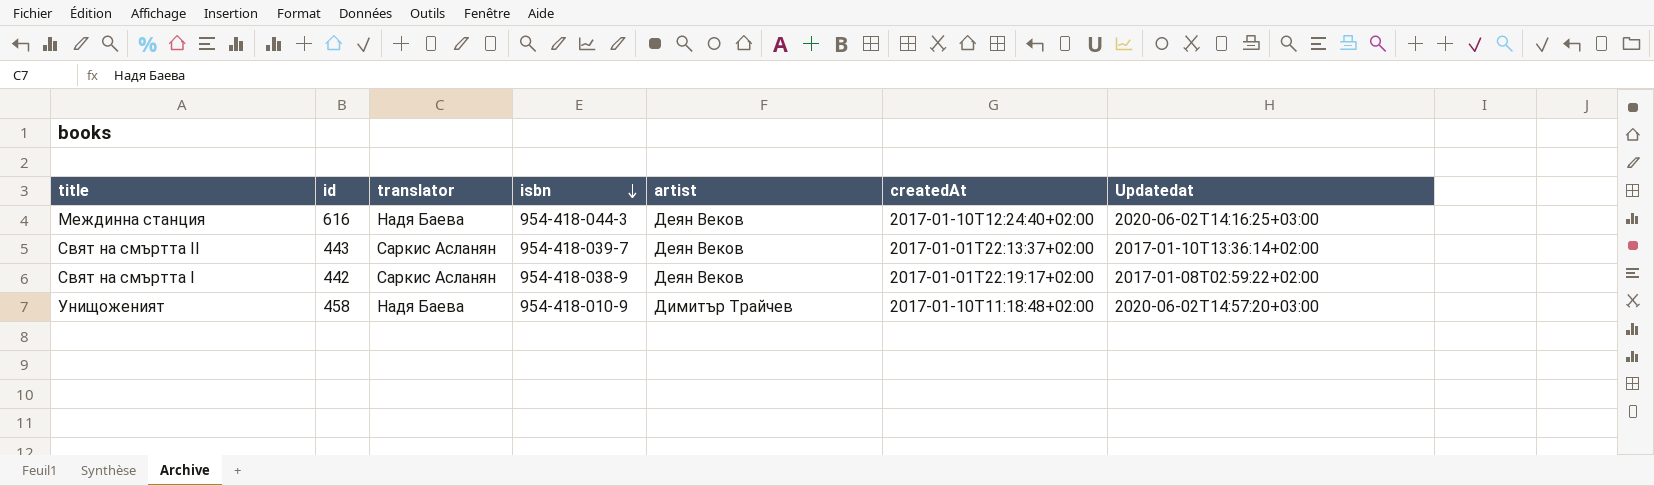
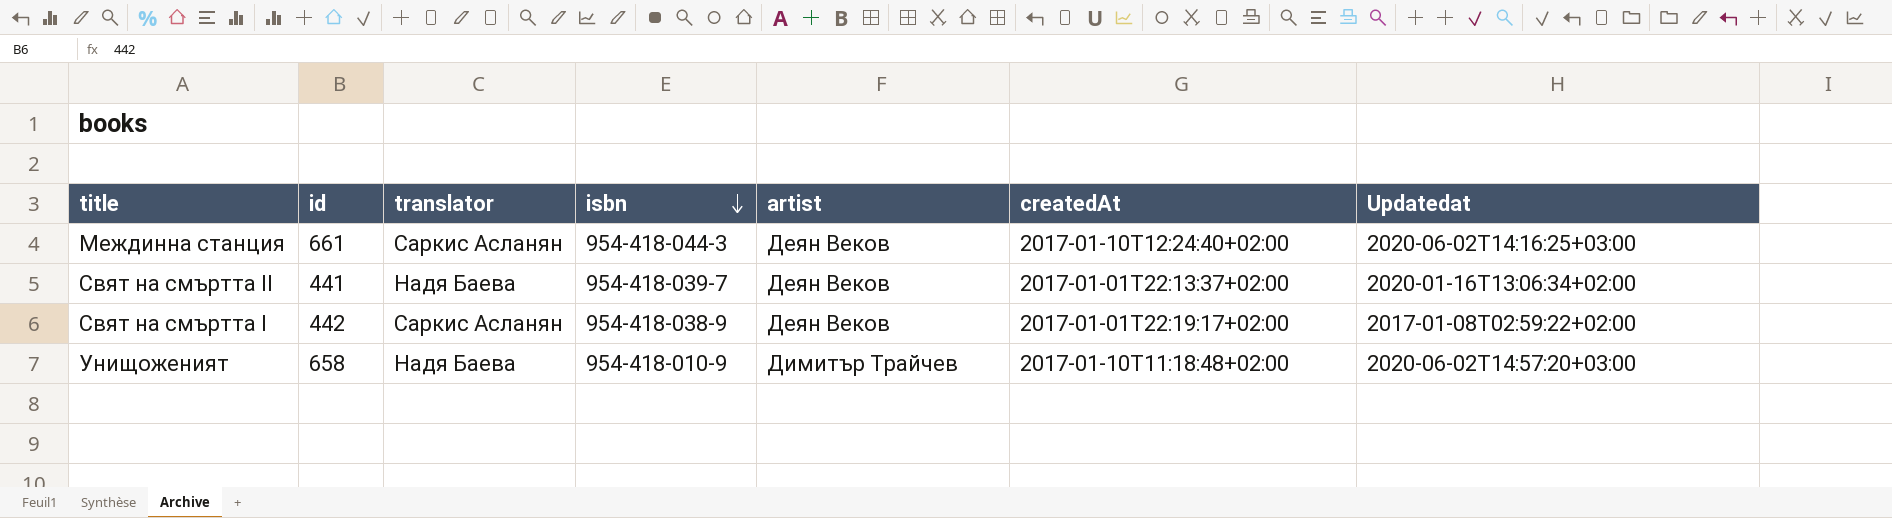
Междинна станция | id: 616 -> 661
Междинна станция | translator: Надя Баева -> Саркис Асланян
Свят на смъртта II | id: 443 -> 441
Свят на смъртта II | translator: Саркис Асланян -> Надя Баева
Свят на смъртта II | Updatedat: 2017-01-10T13:36:14+02:00 -> 2020-01-16T13:06:34+02:00
Унищоженият | id: 458 -> 658

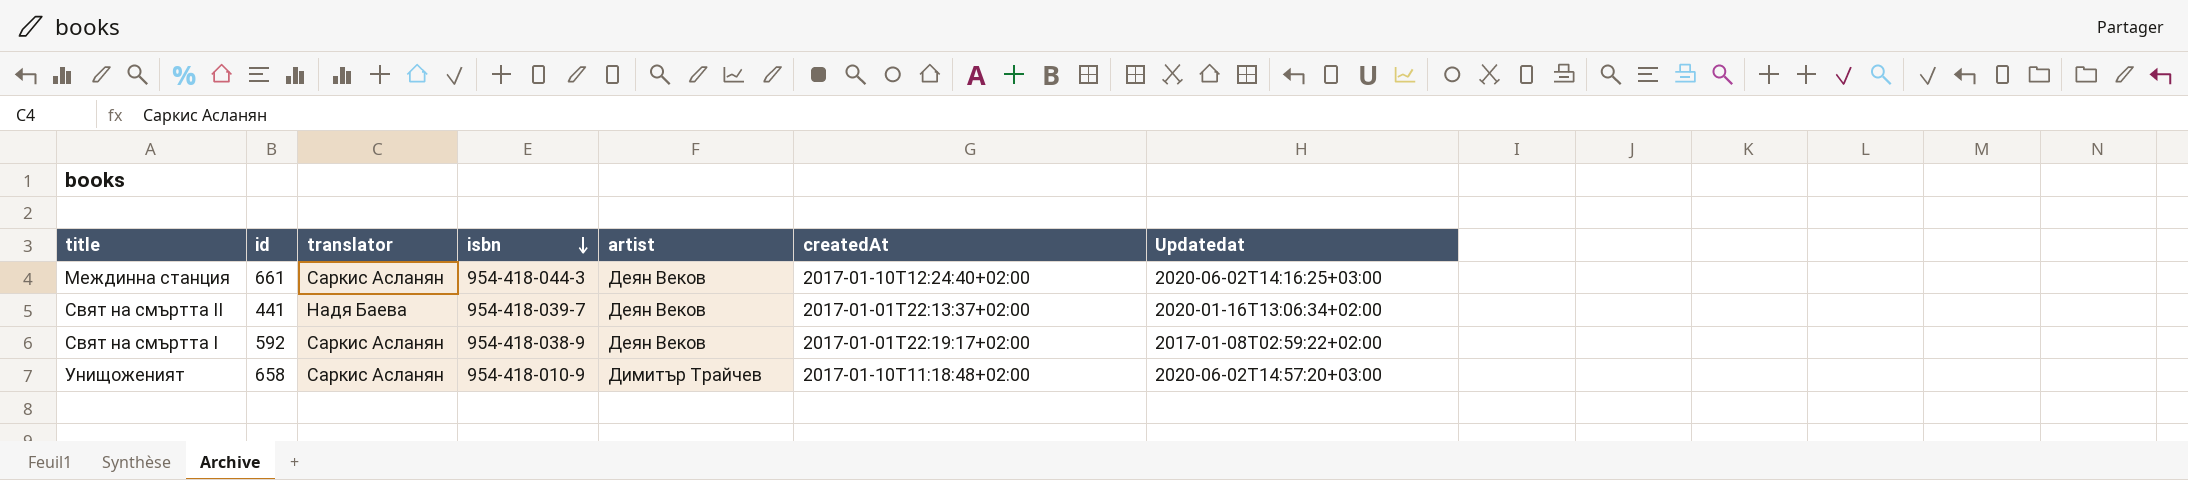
Свят на смъртта I | id: 442 -> 592
Унищоженият | translator: Надя Баева -> Саркис Асланян

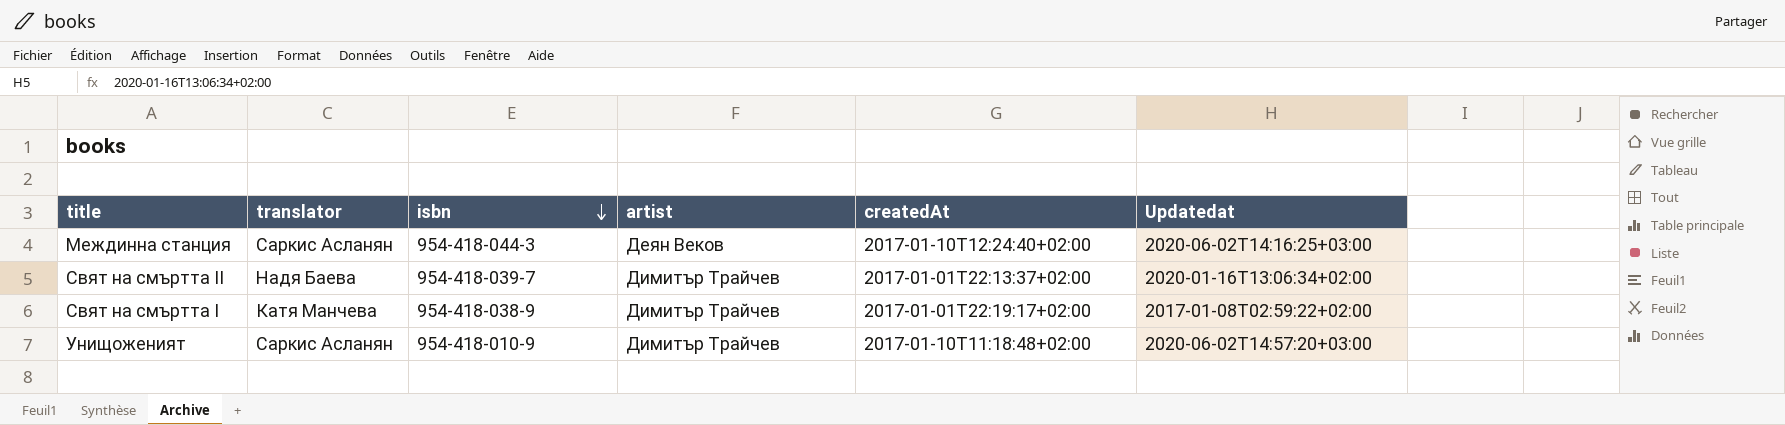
column id | position: 2 -> none
Свят на смъртта II | artist: Деян Веков -> Димитър Трайчев
Свят на смъртта I | translator: Саркис Асланян -> Катя Манчева
Свят на смъртта I | artist: Деян Веков -> Димитър Трайчев

